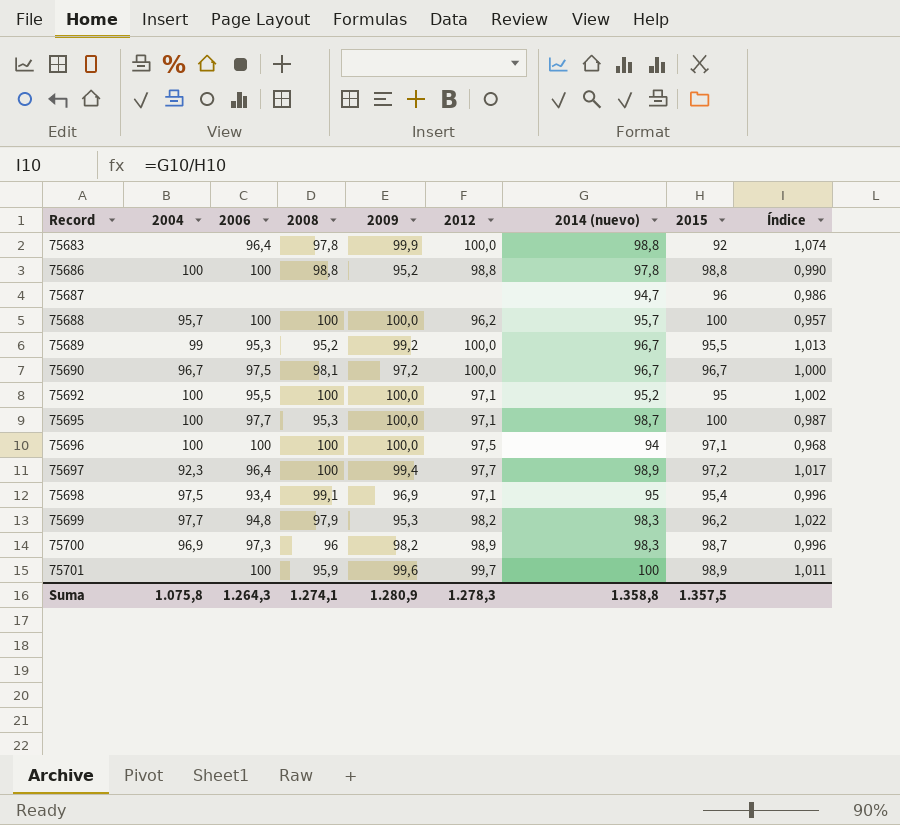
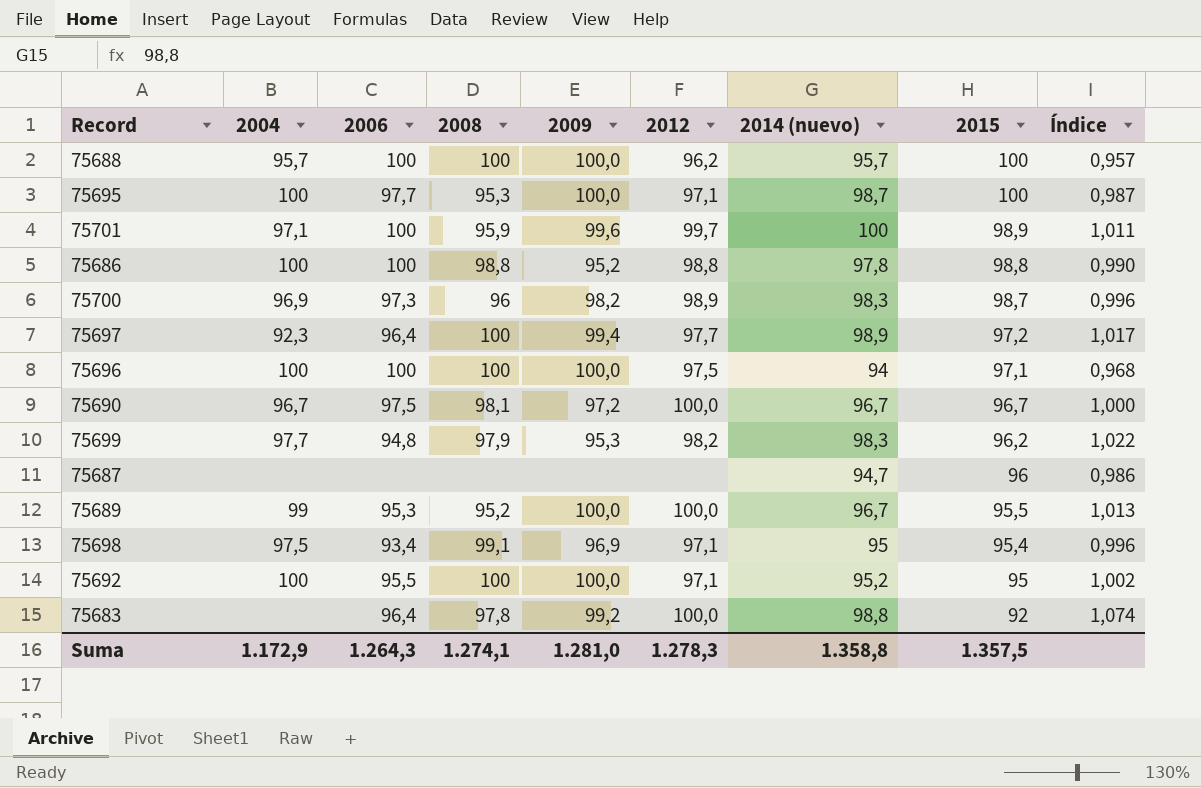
row order: Record ascending -> 2015 descending
75701 | 2004: none -> 97,1
75689 | 2009: 99,2 -> 100,0
75683 | 2009: 99,9 -> 99,2
Suma | 2004: 1.075,8 -> 1.172,9
Suma | 2009: 1.280,9 -> 1.281,0

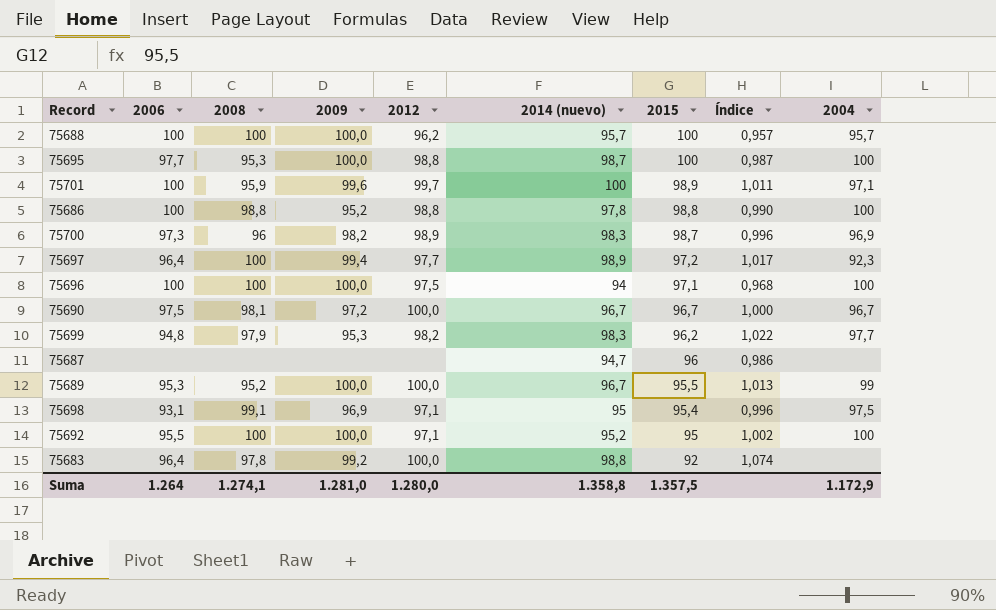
column 2004 | position: 2 -> 9
75695 | 2012: 97,1 -> 98,8
75698 | 2006: 93,4 -> 93,1
Suma | 2006: 1.264,3 -> 1.264
Suma | 2012: 1.278,3 -> 1.280,0

